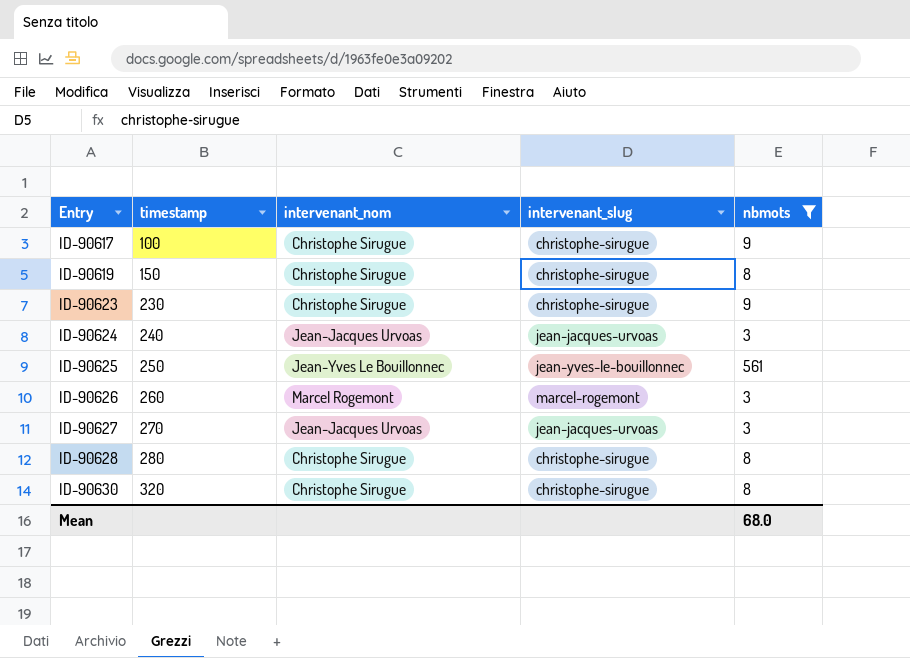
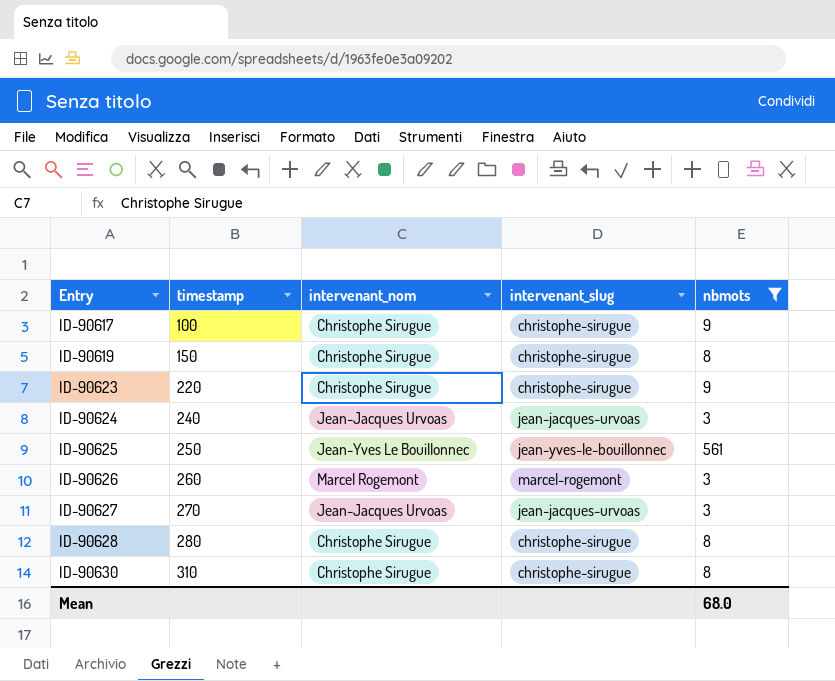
ID-90623 | timestamp: 230 -> 220
ID-90630 | timestamp: 320 -> 310

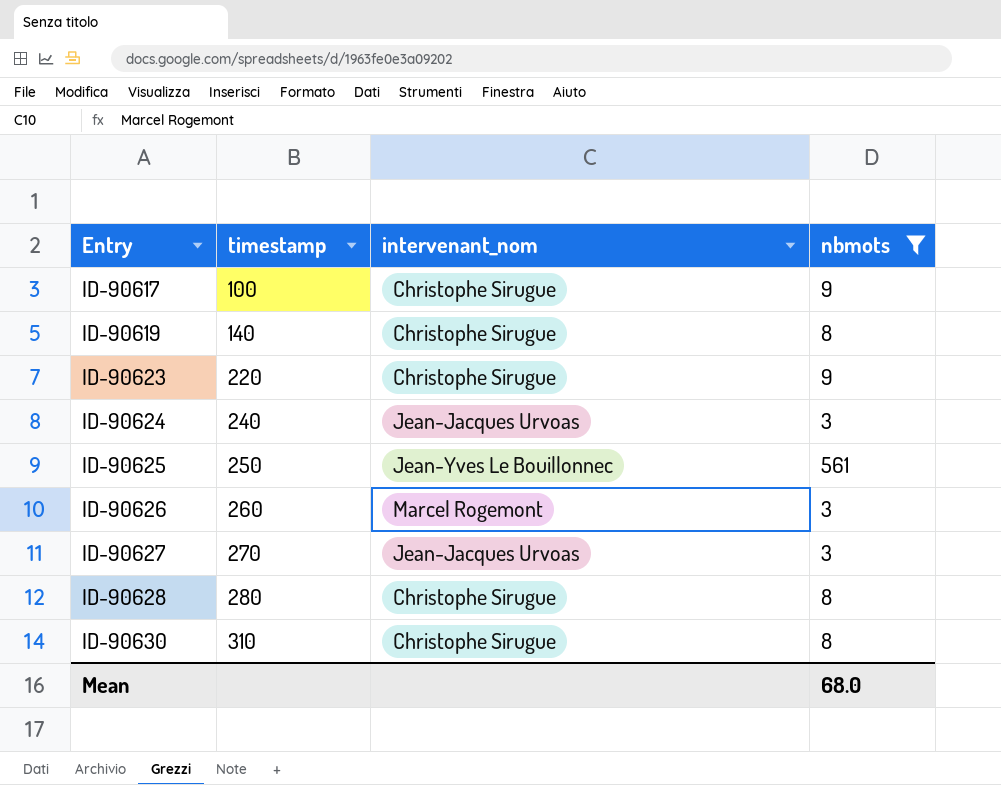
column intervenant_slug | position: 4 -> none
ID-90619 | timestamp: 150 -> 140

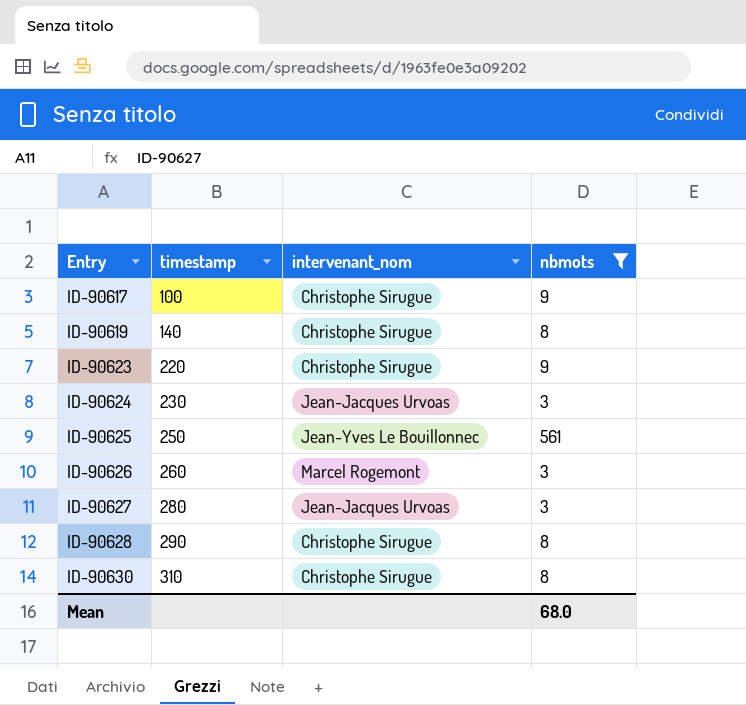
ID-90624 | timestamp: 240 -> 230
ID-90627 | timestamp: 270 -> 280
ID-90628 | timestamp: 280 -> 290

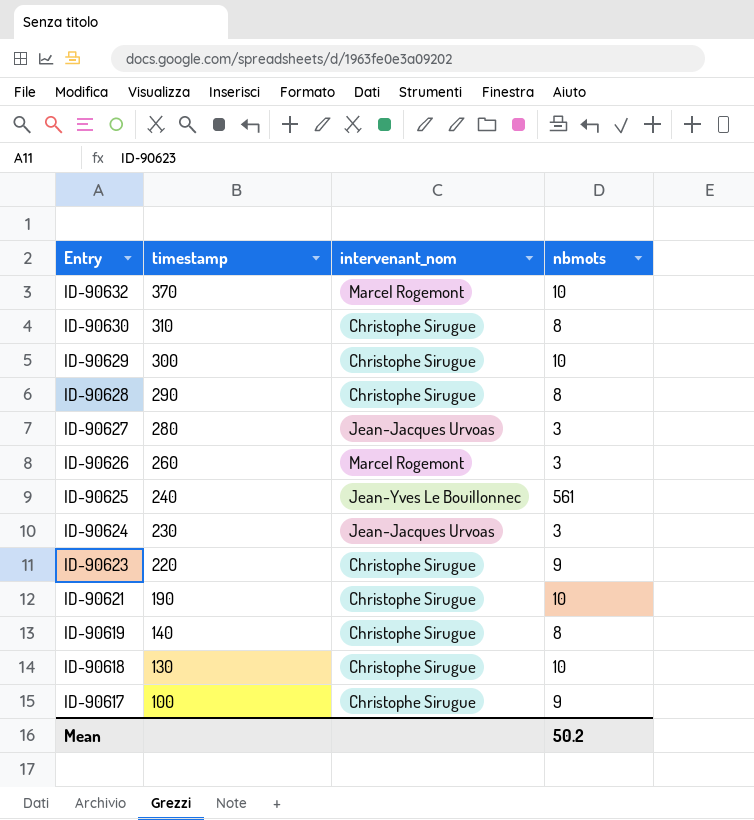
filter: nbmots != 10 -> none
row order: Entry ascending -> Entry descending
ID-90625 | timestamp: 250 -> 240
Mean | nbmots: 68.0 -> 50.2

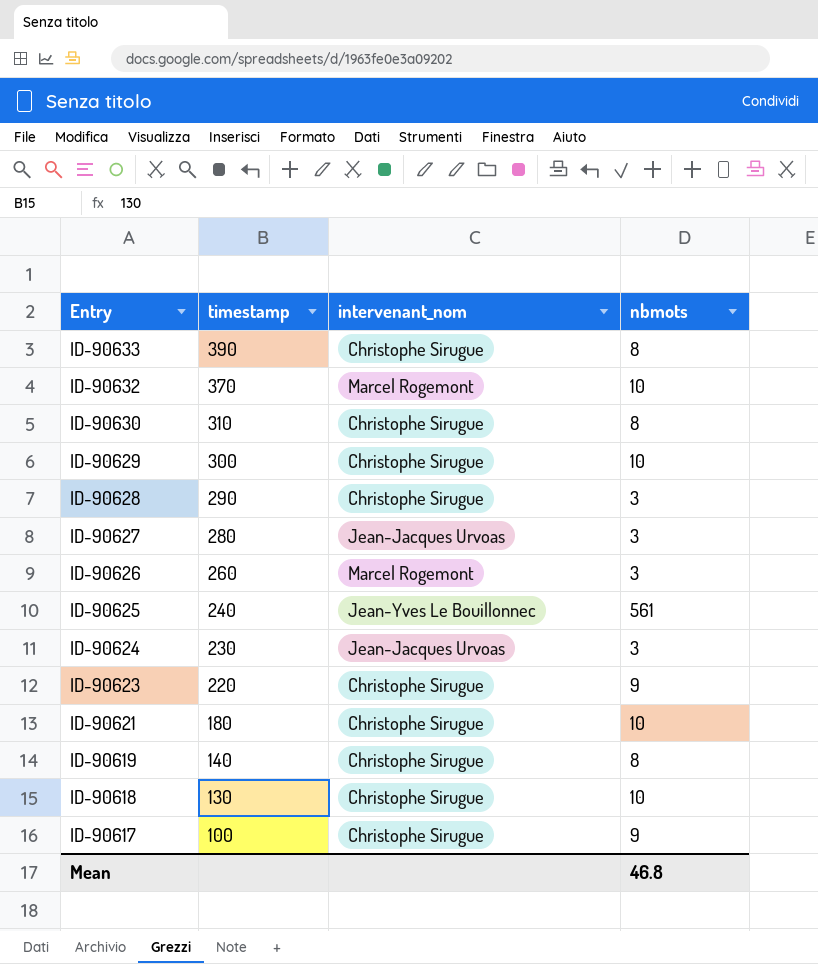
row ID-90633: none -> 390 | Christophe Sirugue | 8
ID-90628 | nbmots: 8 -> 3
ID-90621 | timestamp: 190 -> 180
Mean | nbmots: 50.2 -> 46.8

